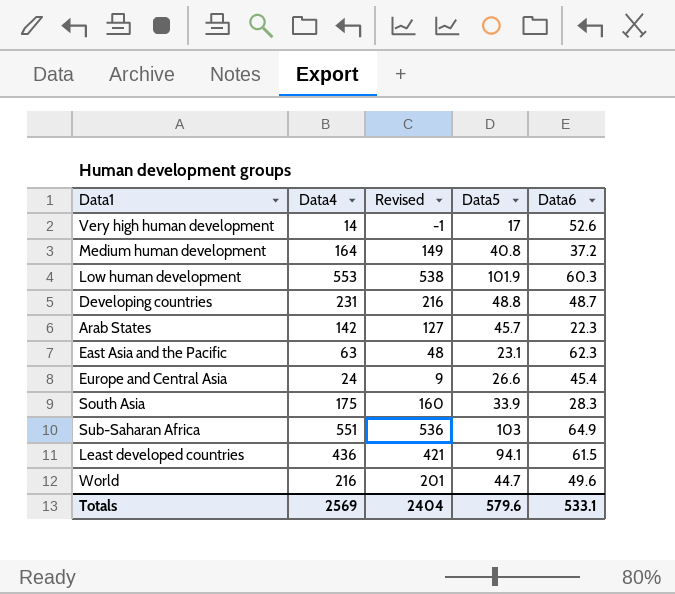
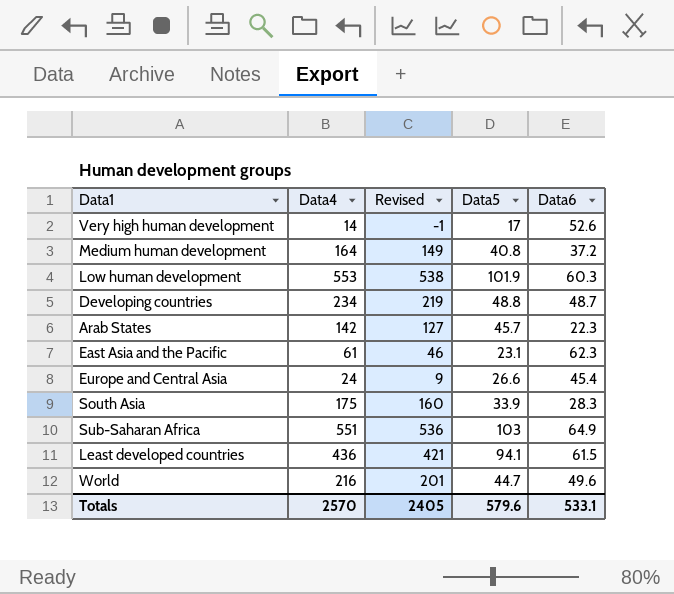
Developing countries | Data4: 231 -> 234
Developing countries | Revised: 216 -> 219
East Asia and the Pacific | Data4: 63 -> 61
East Asia and the Pacific | Revised: 48 -> 46
Totals | Data4: 2569 -> 2570
Totals | Revised: 2404 -> 2405

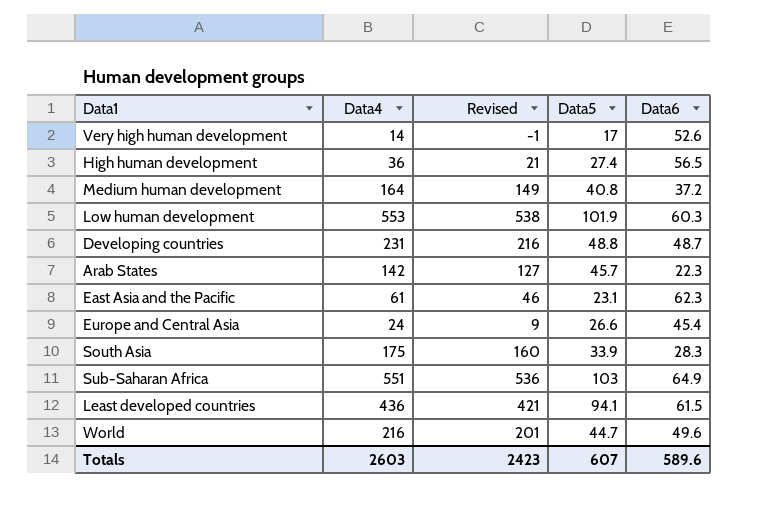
row High human development: none -> 36 | 21 | 27.4 | 56.5
Developing countries | Data4: 234 -> 231
Developing countries | Revised: 219 -> 216
Totals | Data4: 2570 -> 2603
Totals | Revised: 2405 -> 2423
Totals | Data5: 579.6 -> 607
Totals | Data6: 533.1 -> 589.6

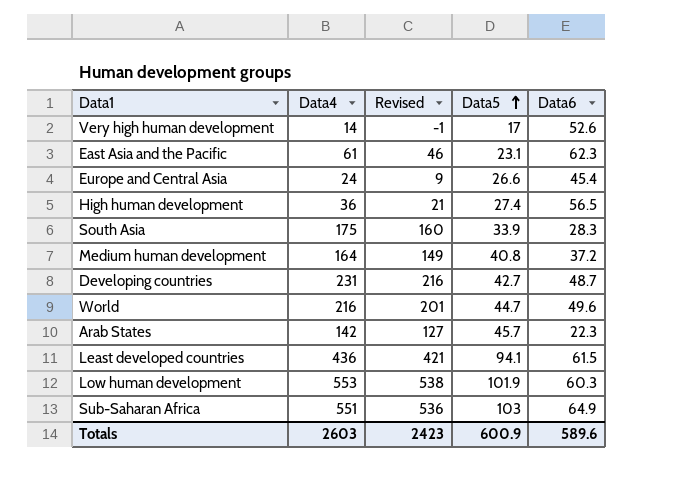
row order: none -> Data5 ascending
Developing countries | Data5: 48.8 -> 42.7
Totals | Data5: 607 -> 600.9

